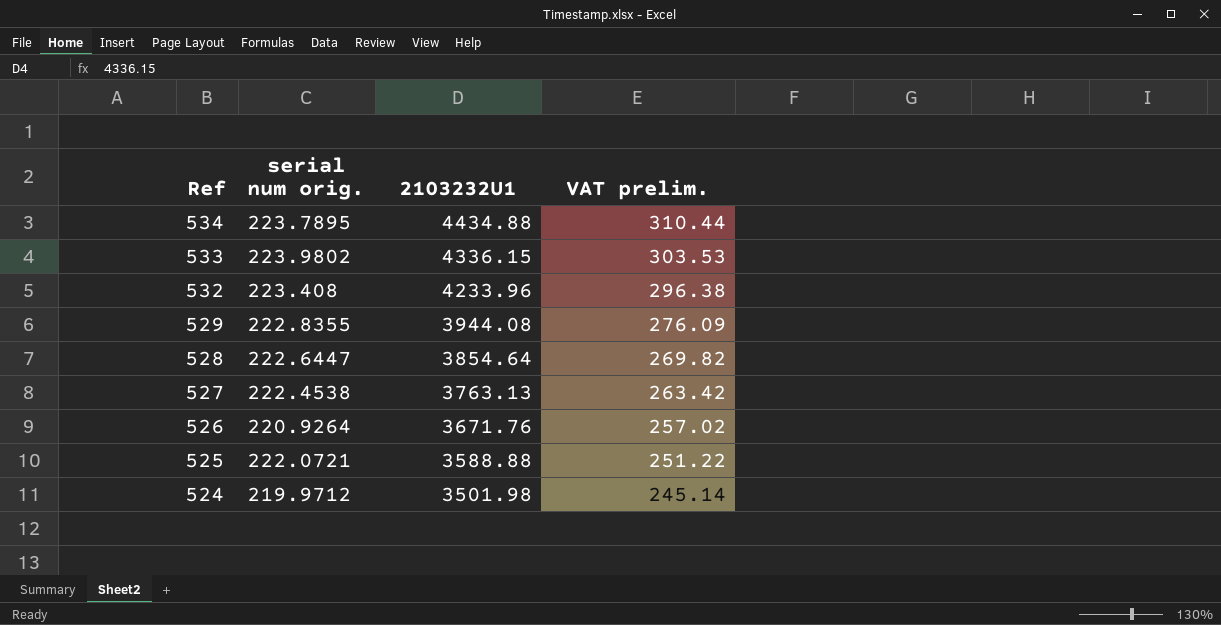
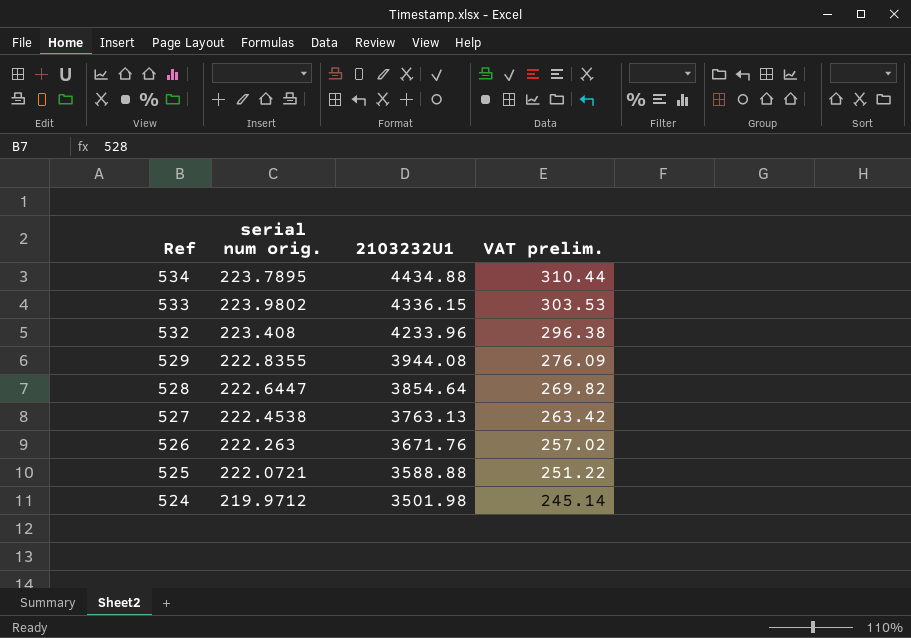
526 | serial num orig.: 220.9264 -> 222.263

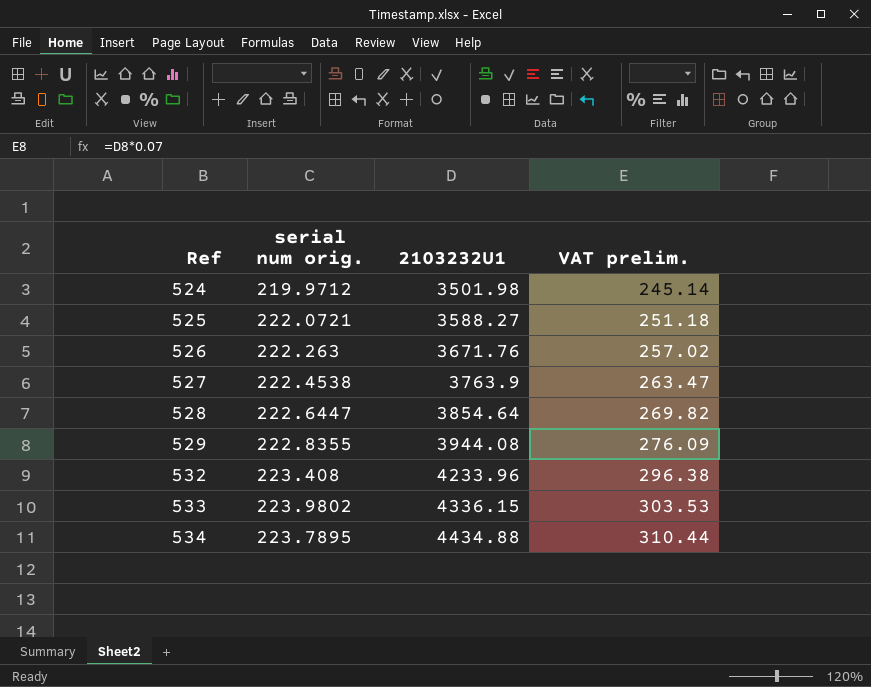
row order: Ref descending -> Ref ascending
525 | 2103232U1: 3588.88 -> 3588.27
525 | VAT prelim.: 251.22 -> 251.18
527 | 2103232U1: 3763.13 -> 3763.9
527 | VAT prelim.: 263.42 -> 263.47

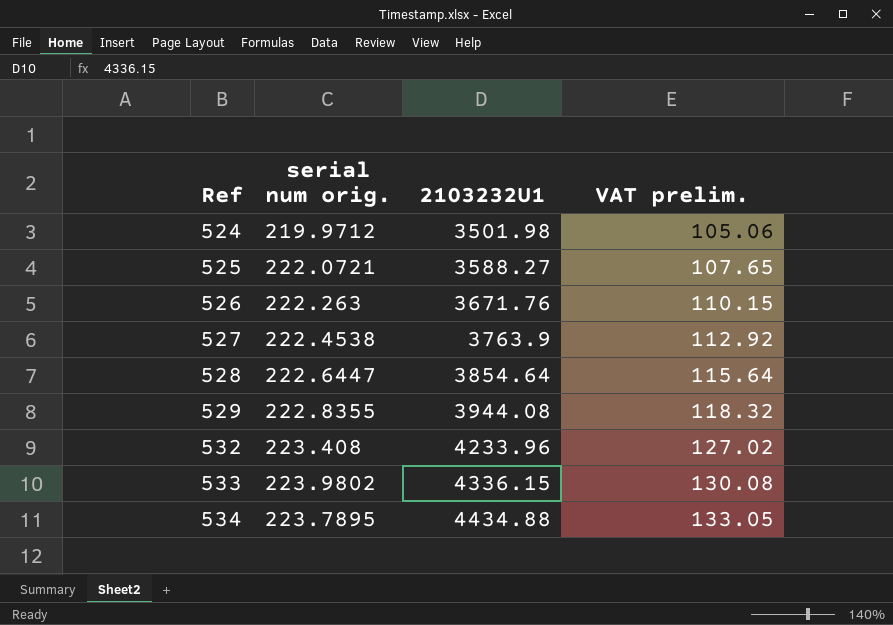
column VAT prelim. | formula: [2103232U1] * 0.07 -> [2103232U1] * 0.03

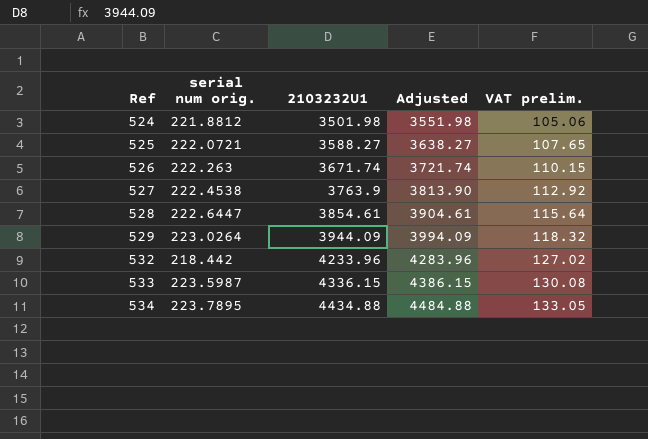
column Adjusted | formula: none -> [2103232U1] + 50
524 | serial num orig.: 219.9712 -> 221.8812
526 | 2103232U1: 3671.76 -> 3671.74
528 | 2103232U1: 3854.64 -> 3854.61
529 | serial num orig.: 222.8355 -> 223.0264
529 | 2103232U1: 3944.08 -> 3944.09
532 | serial num orig.: 223.408 -> 218.442
533 | serial num orig.: 223.9802 -> 223.5987

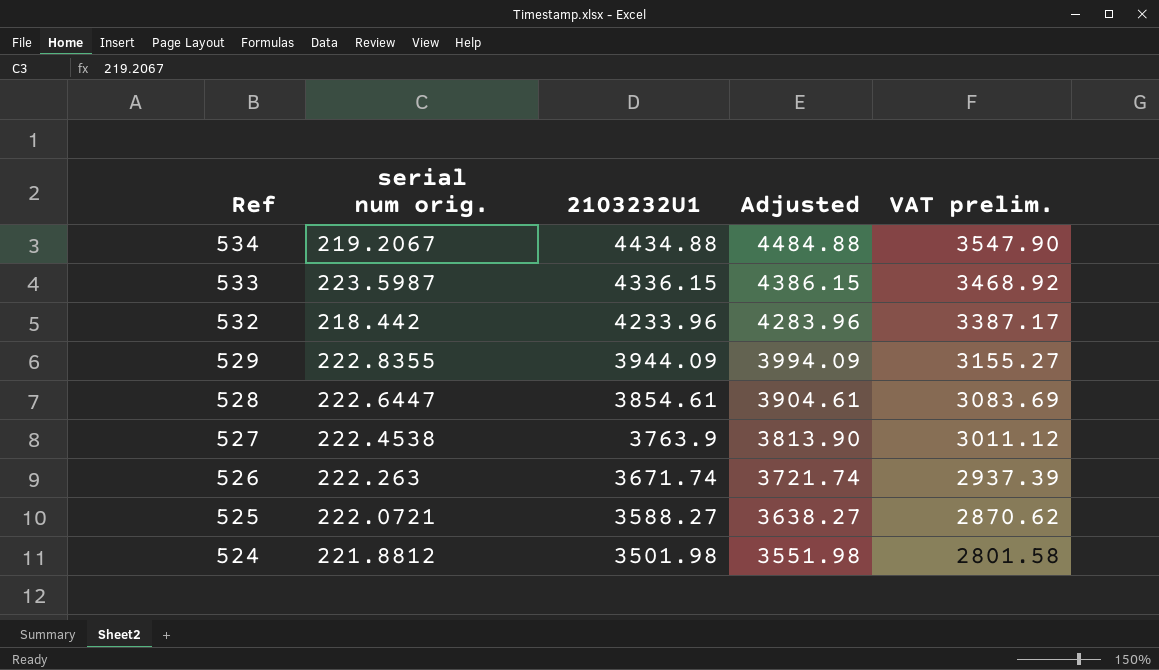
row order: Ref ascending -> Ref descending
column VAT prelim. | formula: [2103232U1] * 0.03 -> [2103232U1] * 0.8
534 | serial num orig.: 223.7895 -> 219.2067
529 | serial num orig.: 223.0264 -> 222.8355

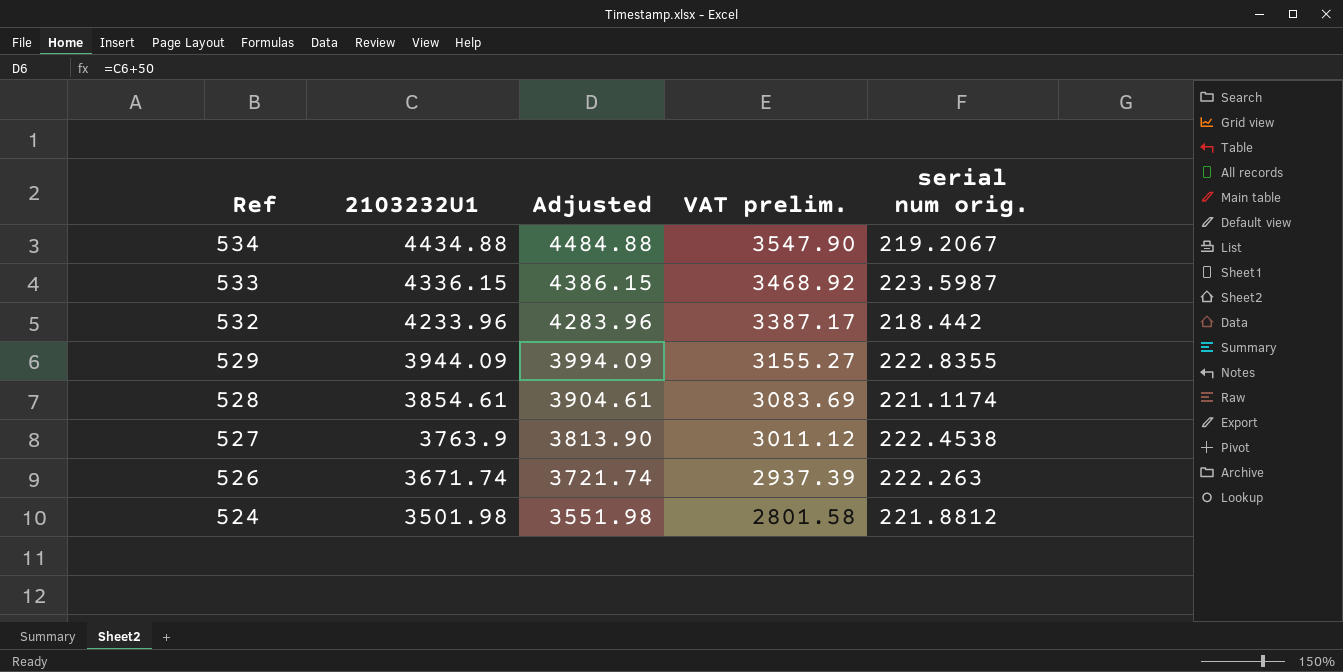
column serial num orig. | position: 2 -> 5
row 525: 222.0721 | 3588.27 | 3638.27 | 2870.62 -> none
528 | serial num orig.: 222.6447 -> 221.1174

